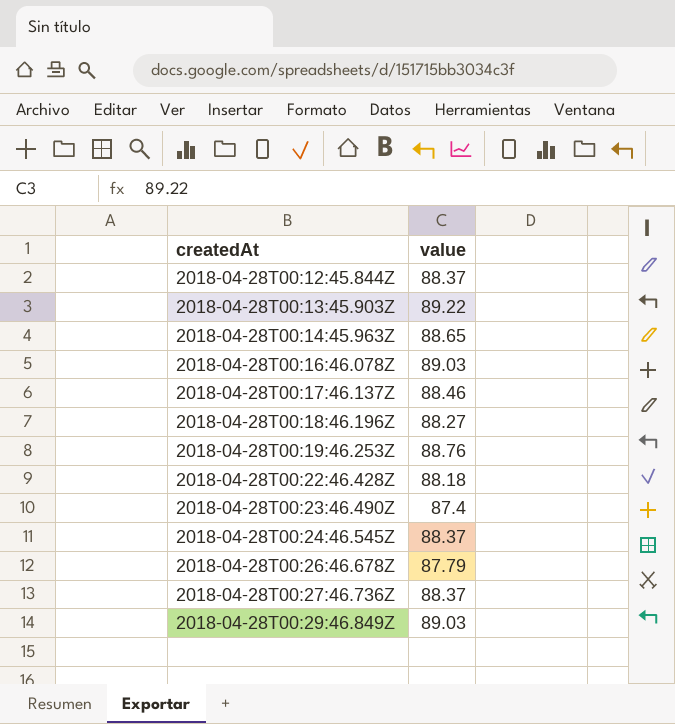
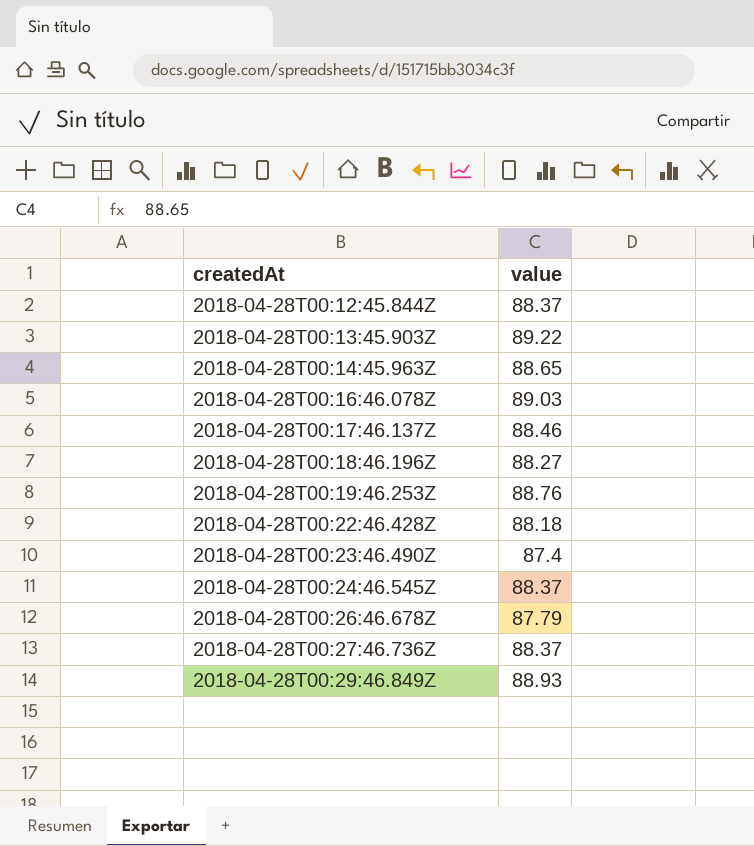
2018-04-28T00:29:46.849Z | value: 89.03 -> 88.93

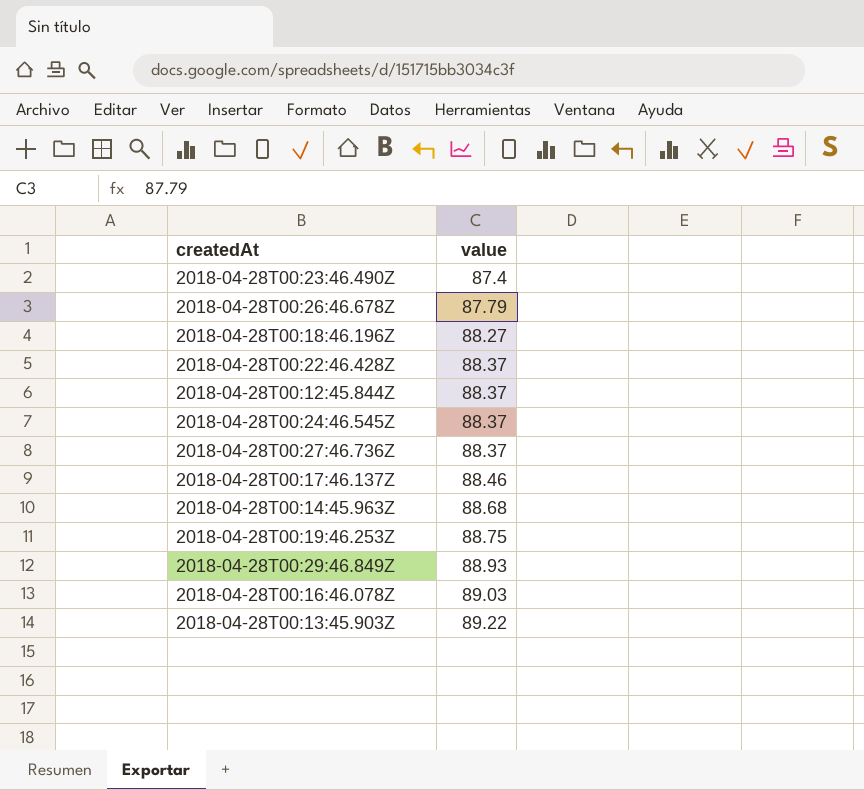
row order: createdAt ascending -> value ascending
2018-04-28T00:22:46.428Z | value: 88.18 -> 88.37
2018-04-28T00:14:45.963Z | value: 88.65 -> 88.68
2018-04-28T00:19:46.253Z | value: 88.76 -> 88.75

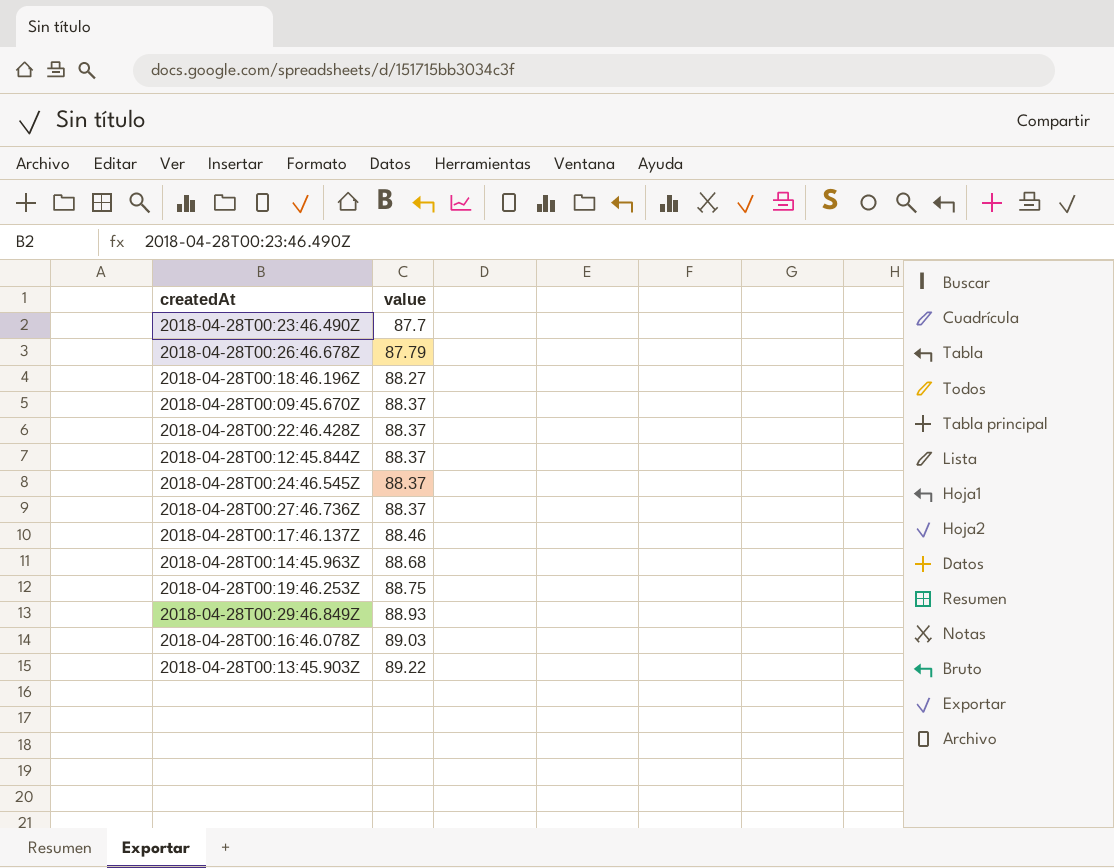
2018-04-28T00:23:46.490Z | value: 87.4 -> 87.7
row 2018-04-28T00:09:45.670Z: none -> 88.37

